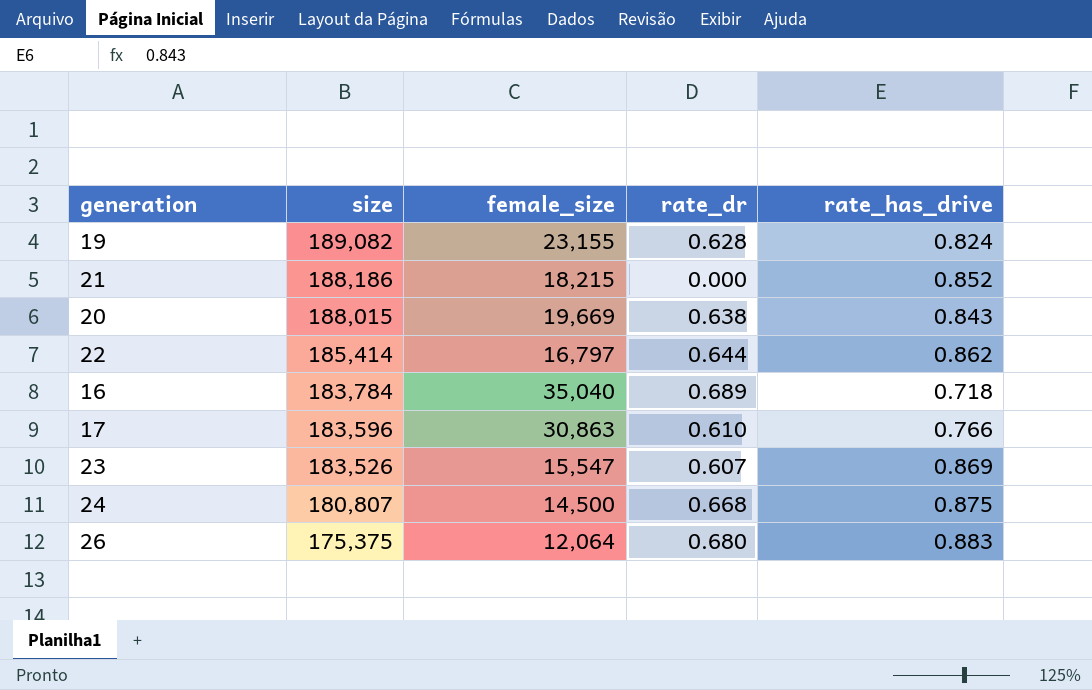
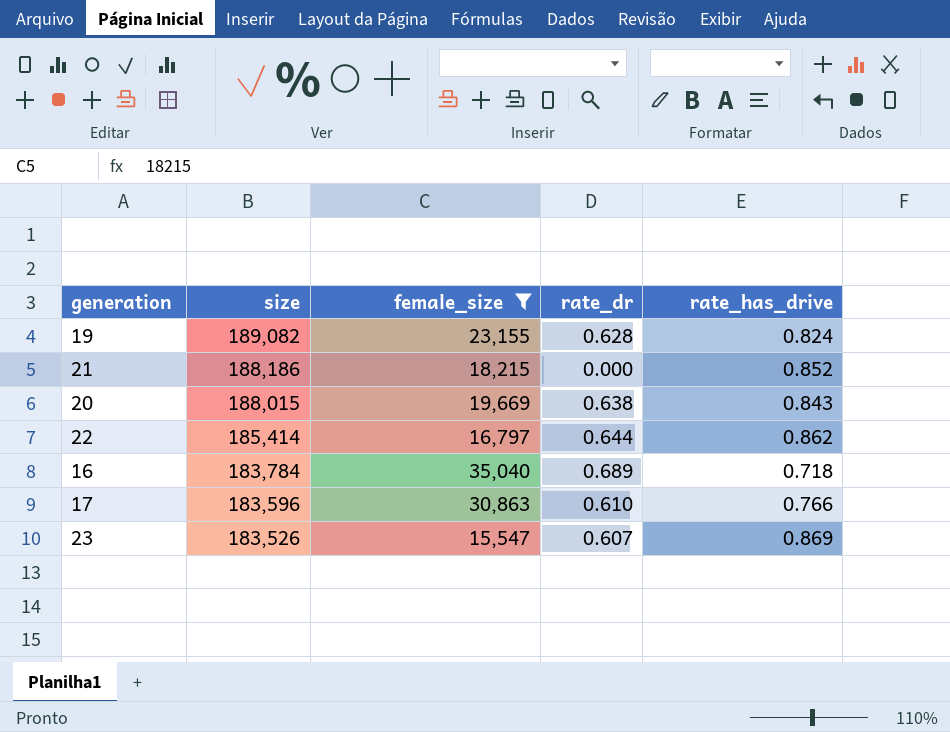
filter: none -> female_size >= 15,547

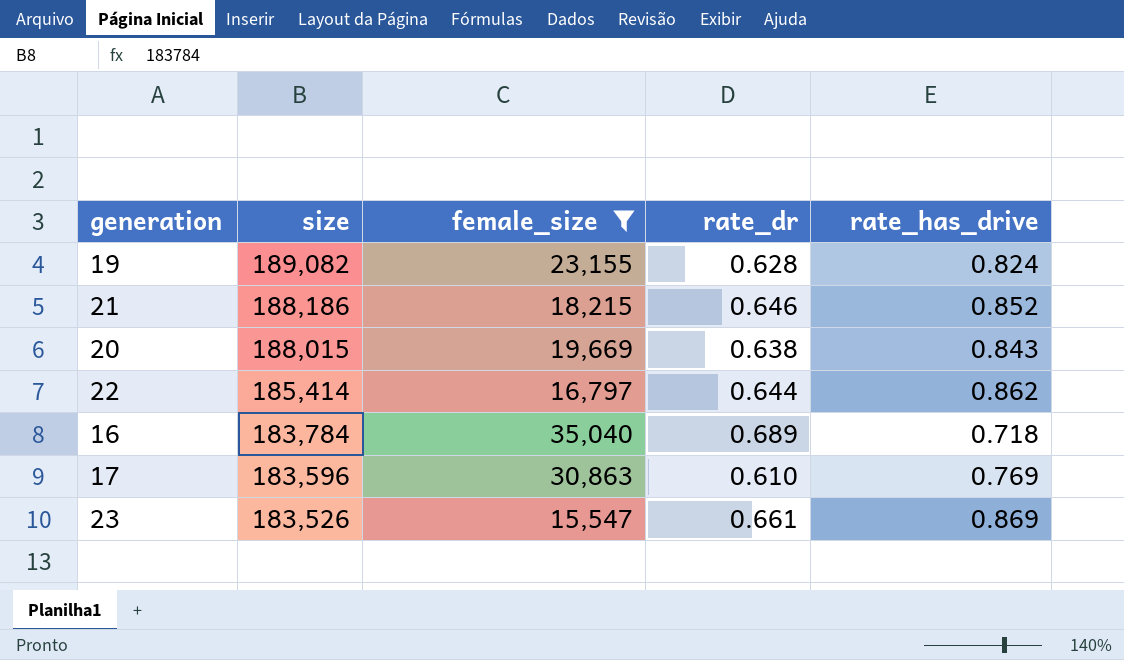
21 | rate_dr: 0.000 -> 0.646
17 | rate_has_drive: 0.766 -> 0.769
23 | rate_dr: 0.607 -> 0.661

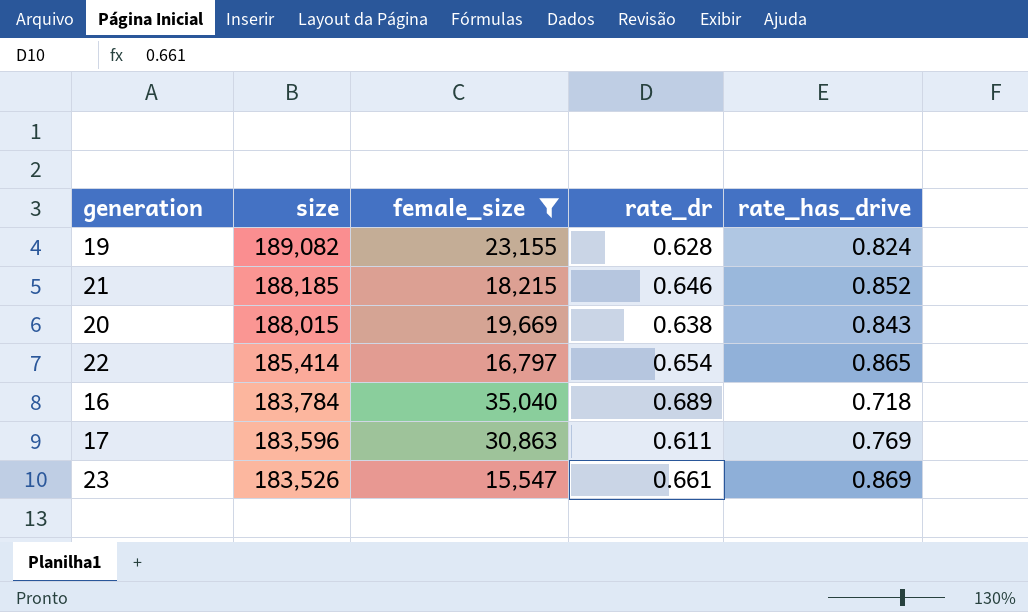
21 | size: 188,186 -> 188,185
22 | rate_dr: 0.644 -> 0.654
22 | rate_has_drive: 0.862 -> 0.865
17 | rate_dr: 0.610 -> 0.611

